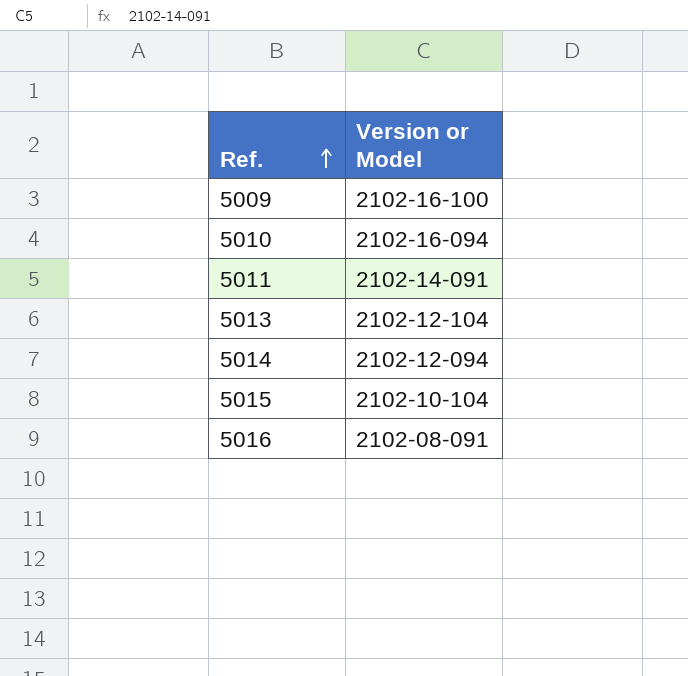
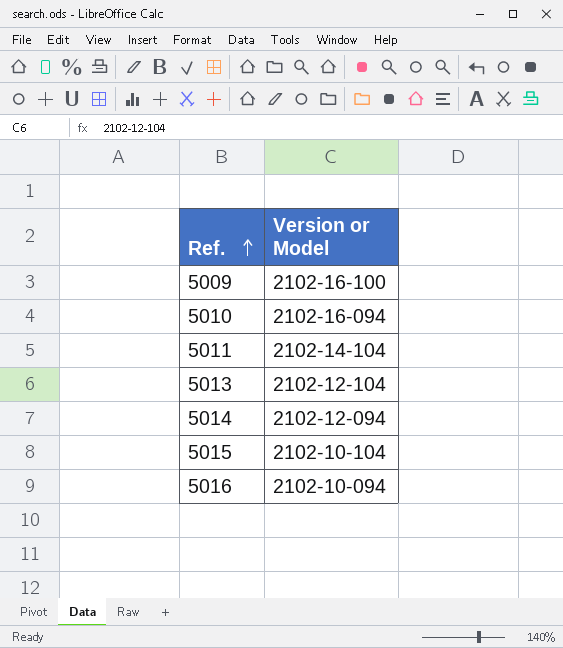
5011 | Version or Model: 2102-14-091 -> 2102-14-104
5016 | Version or Model: 2102-08-091 -> 2102-10-094

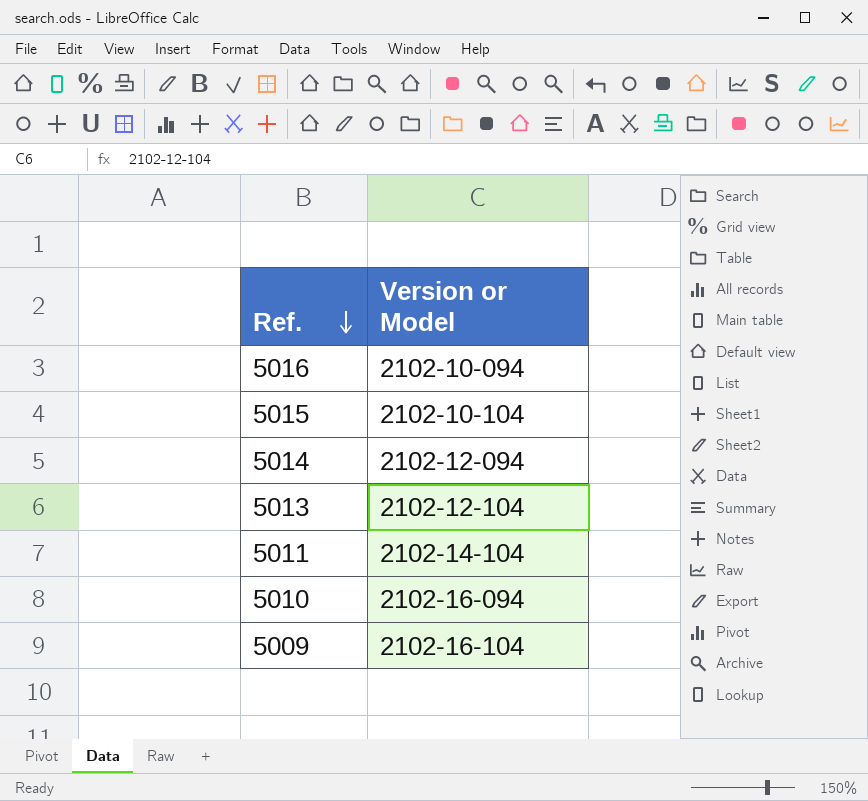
row order: Ref. ascending -> Ref. descending
5009 | Version or Model: 2102-16-100 -> 2102-16-104

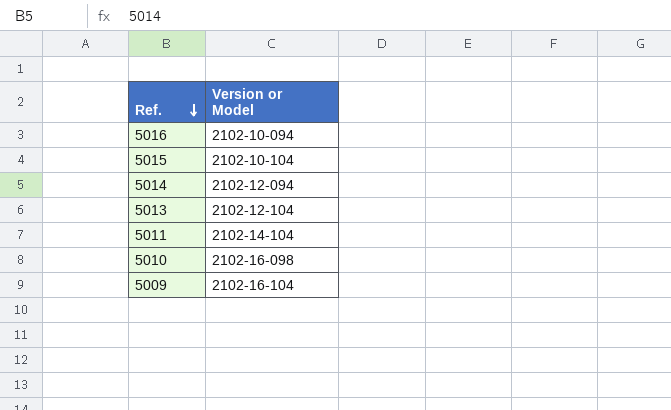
5010 | Version or Model: 2102-16-094 -> 2102-16-098

